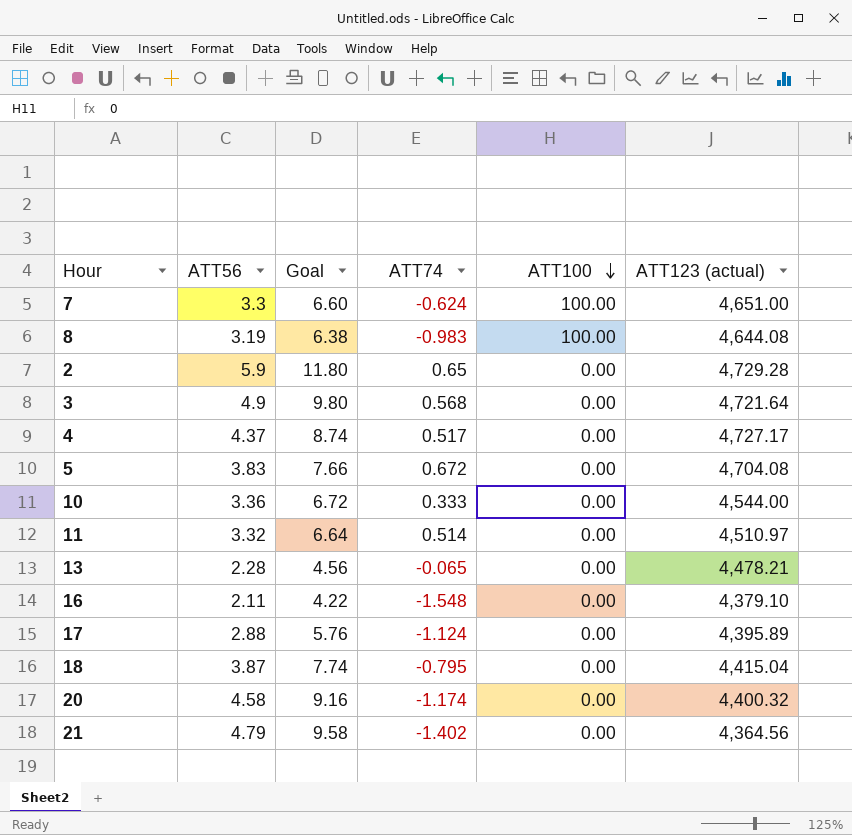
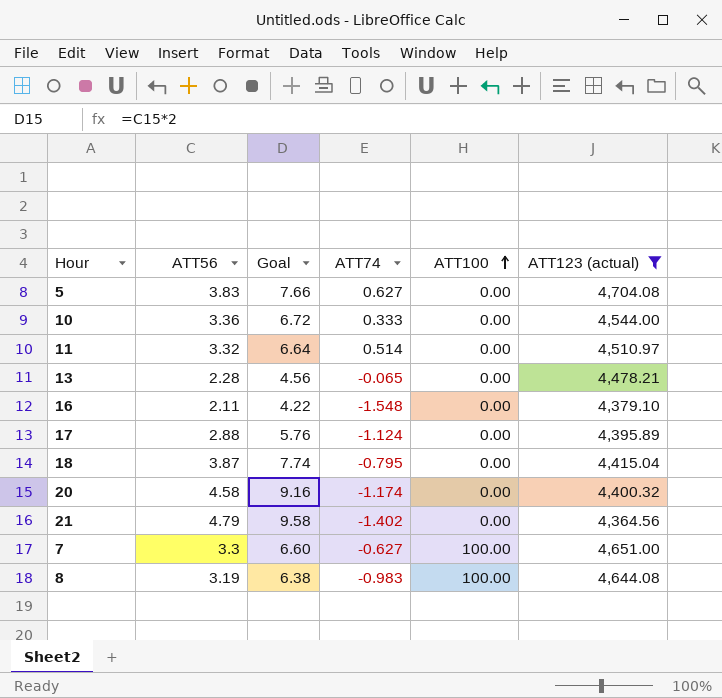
filter: none -> ATT123 (actual) <= 4,704.08
row order: ATT100 descending -> ATT100 ascending
5 | ATT74: 0.672 -> 0.627
7 | ATT74: -0.624 -> -0.627

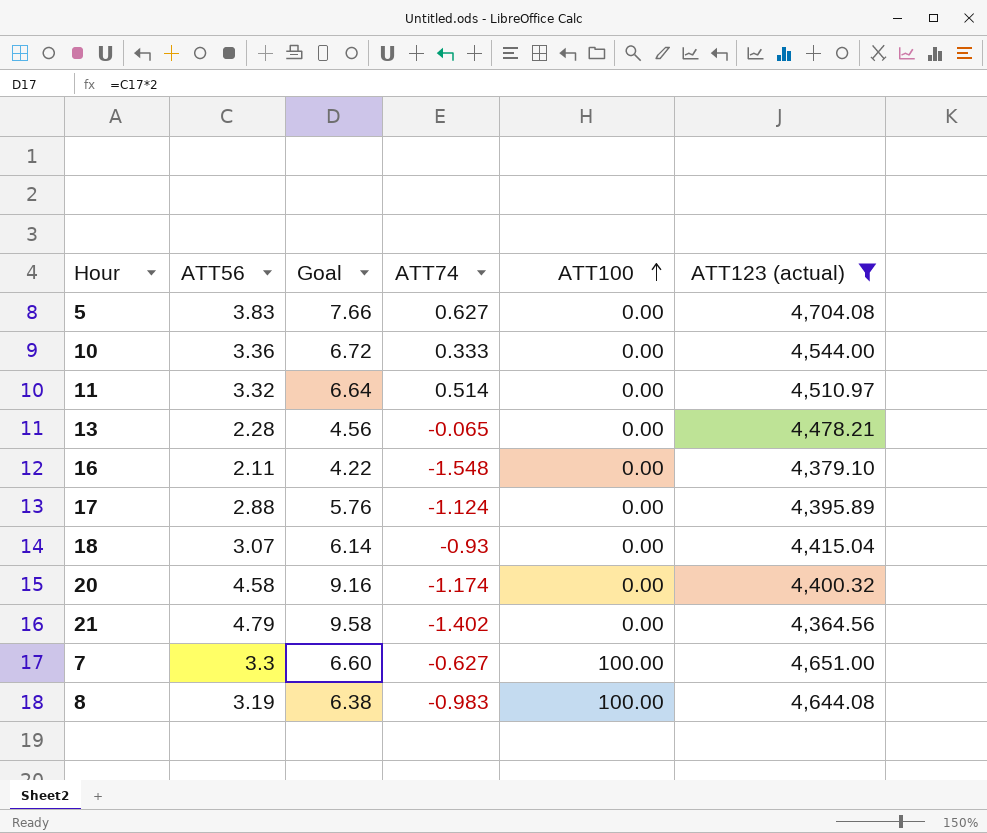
18 | ATT56: 3.87 -> 3.07
18 | Goal: 7.74 -> 6.14
18 | ATT74: -0.795 -> -0.93

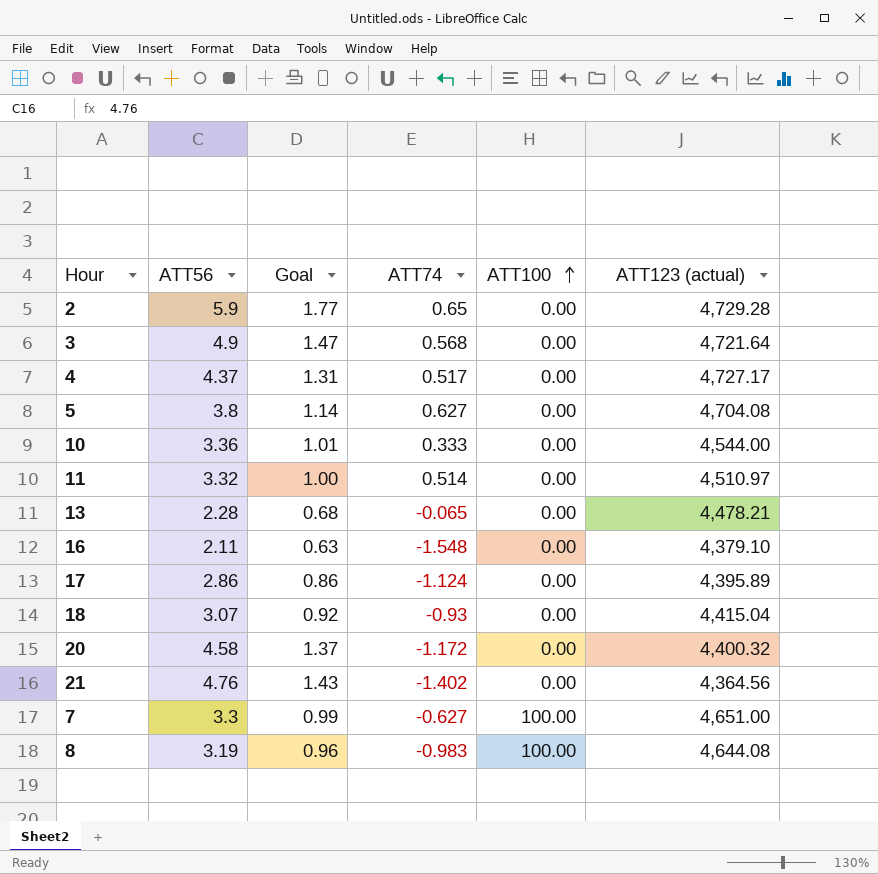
filter: ATT123 (actual) <= 4,704.08 -> none
column Goal | formula: [ATT56] * 2 -> [ATT56] * 0.3
5 | ATT56: 3.83 -> 3.8
17 | ATT56: 2.88 -> 2.86
20 | ATT74: -1.174 -> -1.172
21 | ATT56: 4.79 -> 4.76

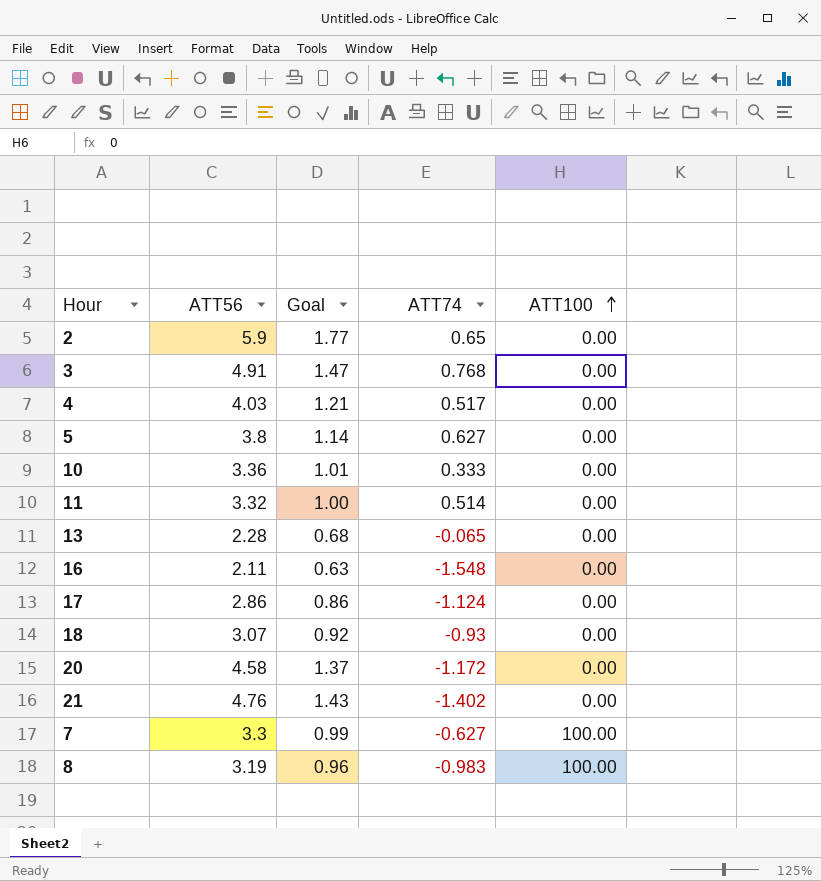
column ATT123 (actual) | position: 6 -> none
3 | ATT56: 4.9 -> 4.91
3 | ATT74: 0.568 -> 0.768
4 | ATT56: 4.37 -> 4.03
4 | Goal: 1.31 -> 1.21

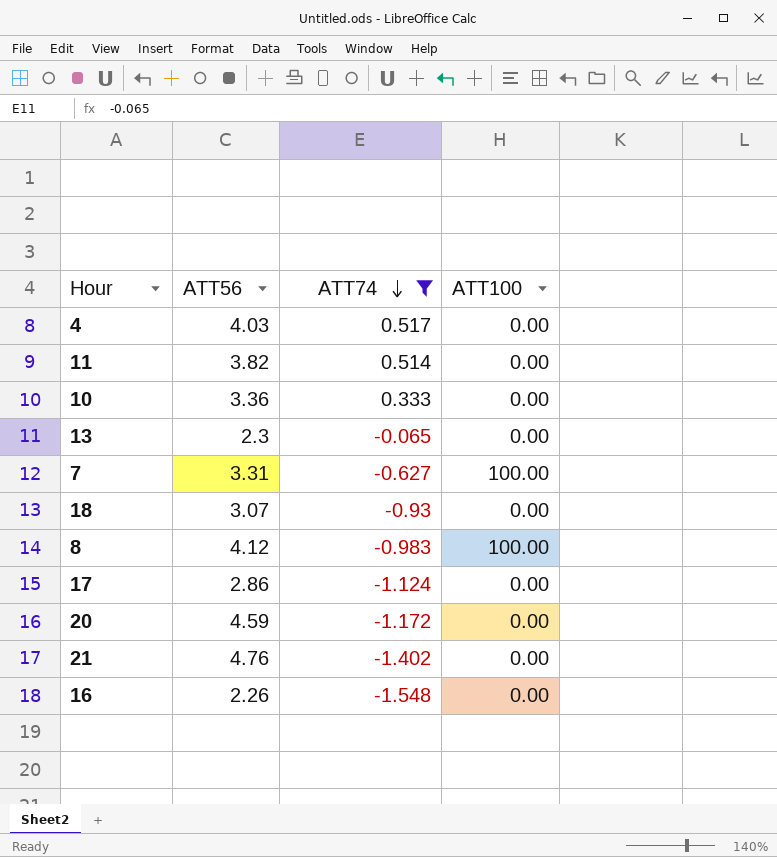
filter: none -> ATT74 <= 0.517
row order: ATT100 ascending -> ATT74 descending
column Goal | formula: [ATT56] * 0.3 -> none
11 | ATT56: 3.32 -> 3.82
13 | ATT56: 2.28 -> 2.3
7 | ATT56: 3.3 -> 3.31
8 | ATT56: 3.19 -> 4.12
20 | ATT56: 4.58 -> 4.59
16 | ATT56: 2.11 -> 2.26

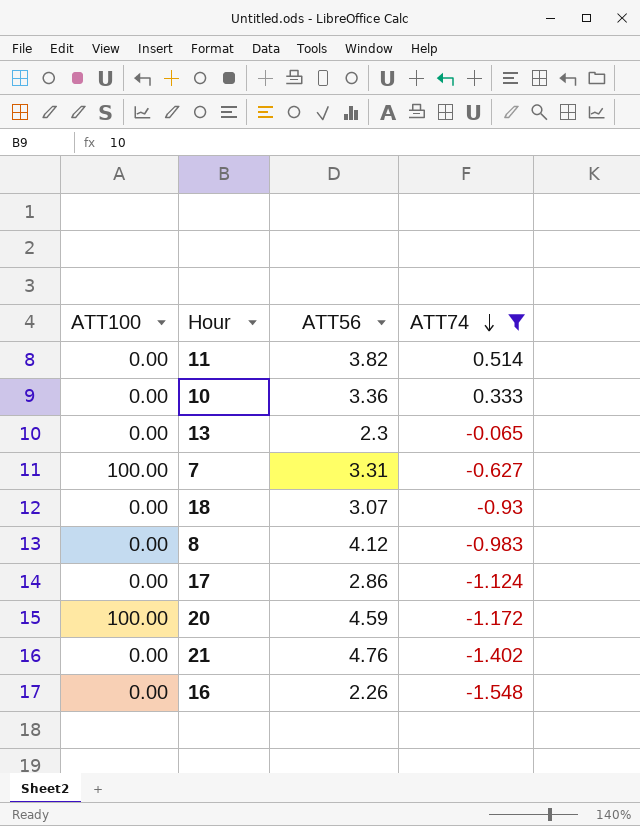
column ATT100 | position: 4 -> 1
row 4: 4.03 | 0.517 | 0.00 -> none
8 | ATT100: 100.00 -> 0.00
20 | ATT100: 0.00 -> 100.00

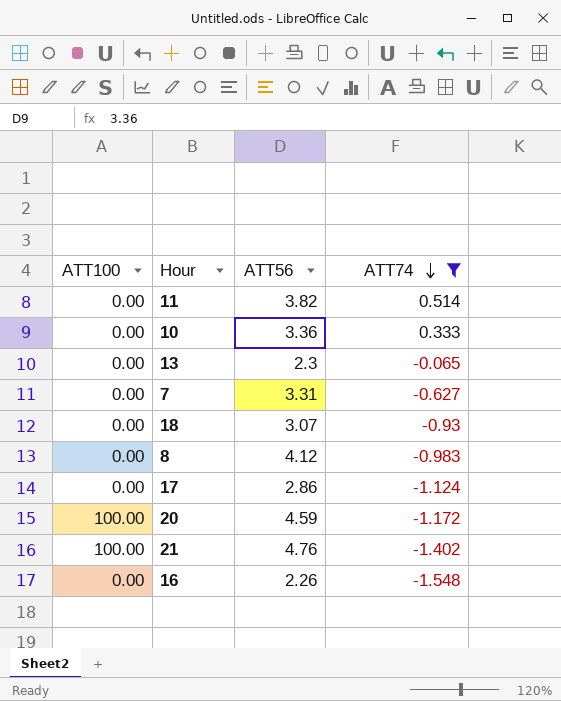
7 | ATT100: 100.00 -> 0.00
21 | ATT100: 0.00 -> 100.00

